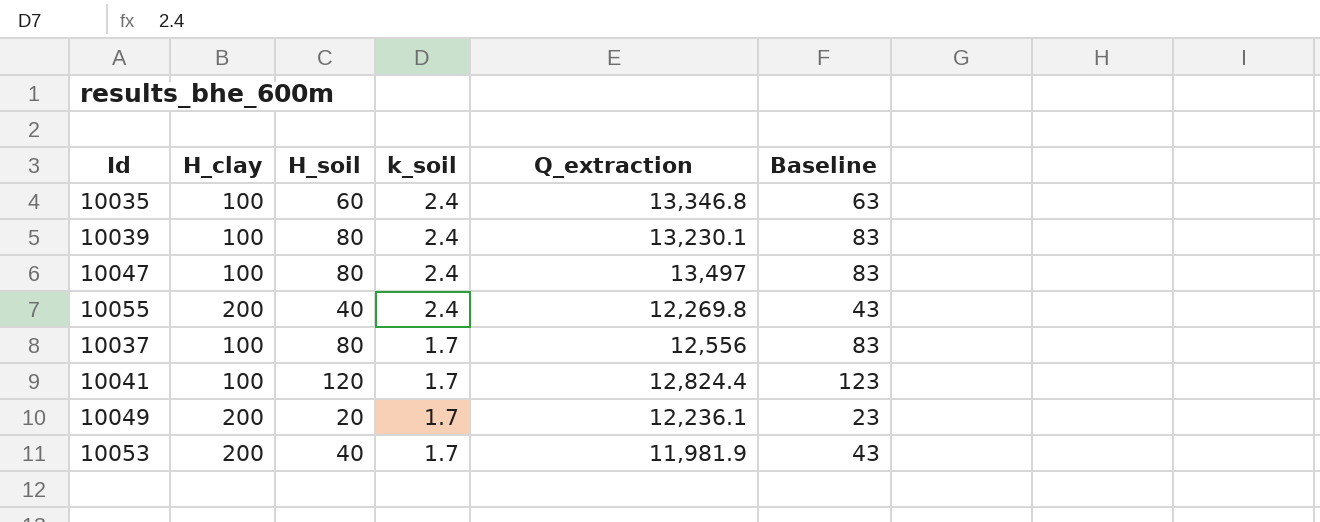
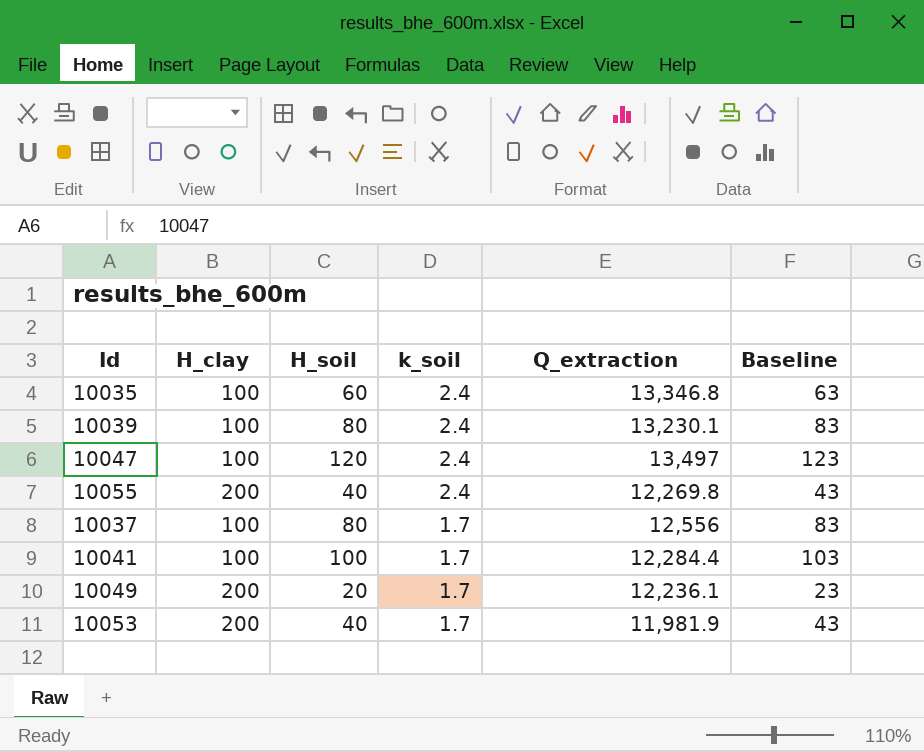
10047 | H_soil: 80 -> 120
10047 | Baseline: 83 -> 123
10041 | H_soil: 120 -> 100
10041 | Q_extraction: 12,824.4 -> 12,284.4
10041 | Baseline: 123 -> 103

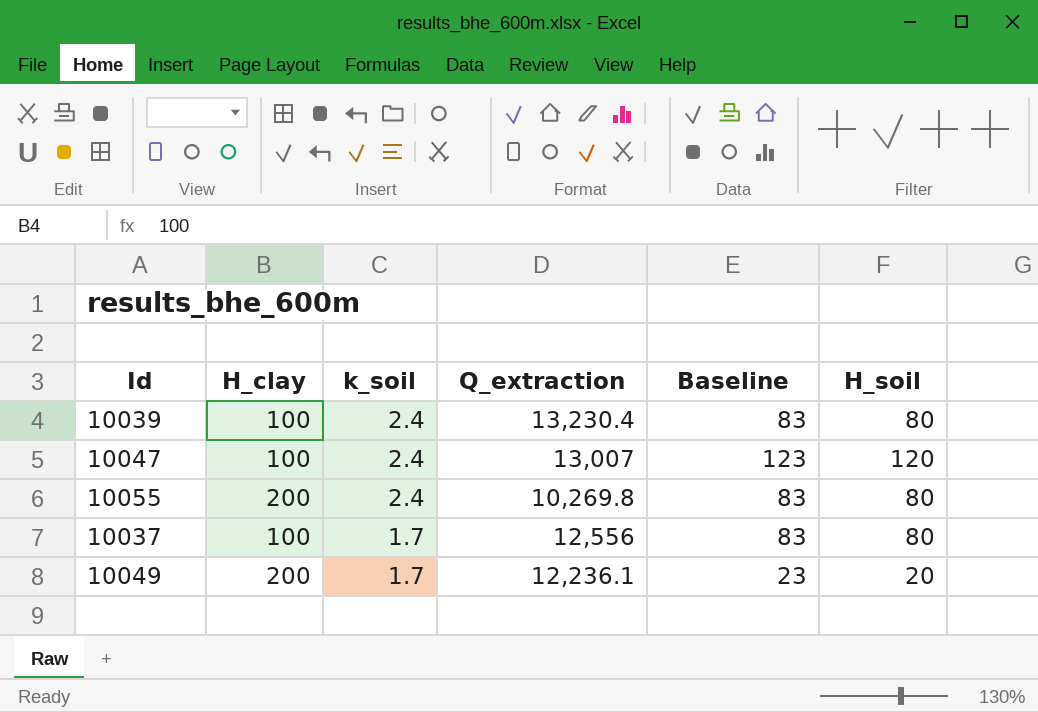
column H_soil | position: 3 -> 6
row 10035: 100 | 60 | 2.4 | 13,346.8 | 63 -> none
row 10041: 100 | 100 | 1.7 | 12,284.4 | 103 -> none
row 10053: 200 | 40 | 1.7 | 11,981.9 | 43 -> none
10039 | Q_extraction: 13,230.1 -> 13,230.4
10047 | Q_extraction: 13,497 -> 13,007
10055 | Q_extraction: 12,269.8 -> 10,269.8
10055 | Baseline: 43 -> 83
10055 | H_soil: 40 -> 80

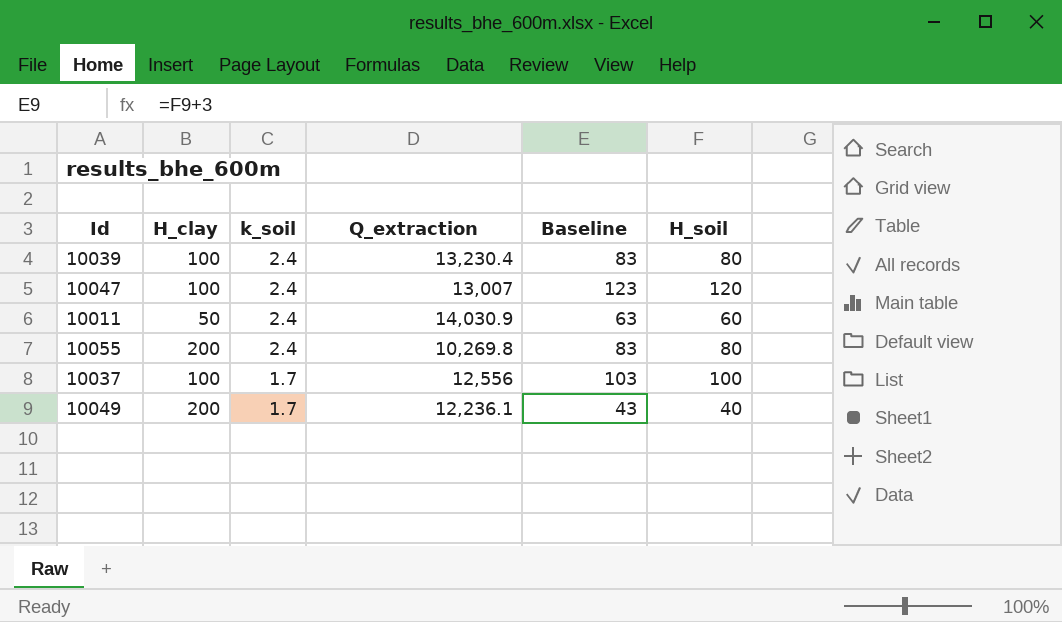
row 10011: none -> 50 | 2.4 | 14,030.9 | 63 | 60
10037 | Baseline: 83 -> 103
10037 | H_soil: 80 -> 100
10049 | Baseline: 23 -> 43
10049 | H_soil: 20 -> 40

